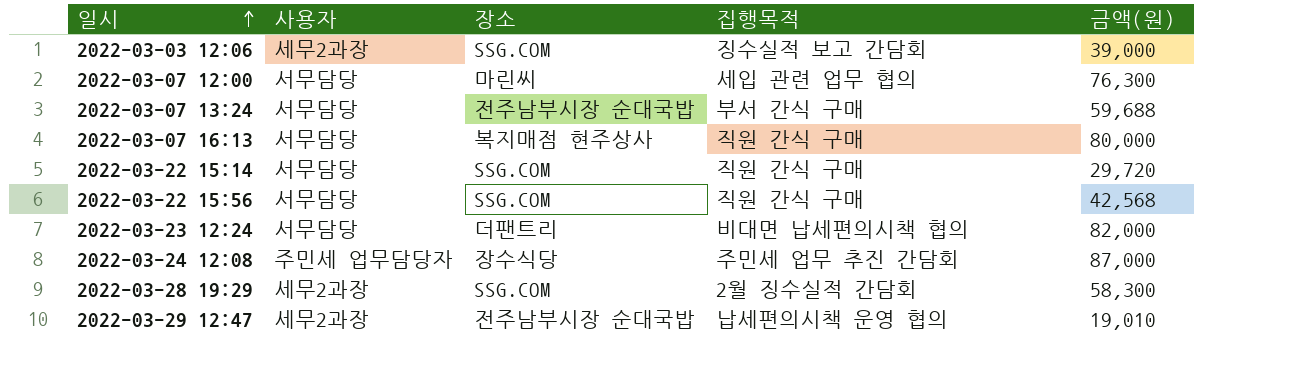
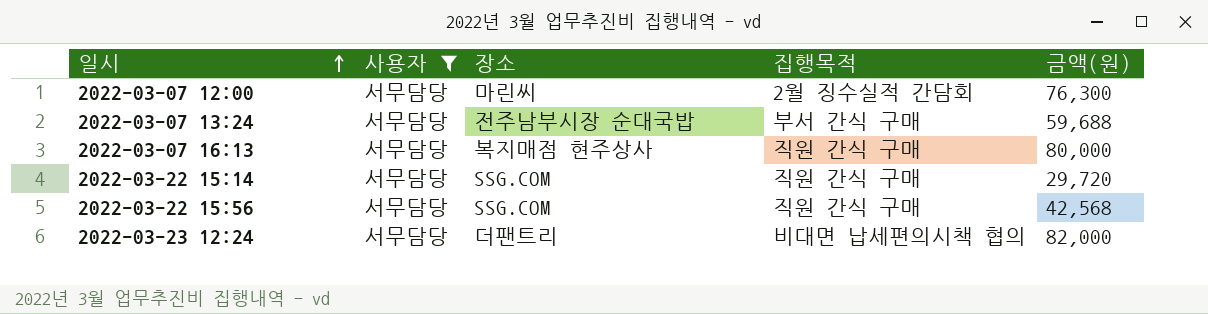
filter: none -> 사용자 = 서무담당
2022-03-07 12:00 | 집행목적: 세입 관련 업무 협의 -> 2월 징수실적 간담회

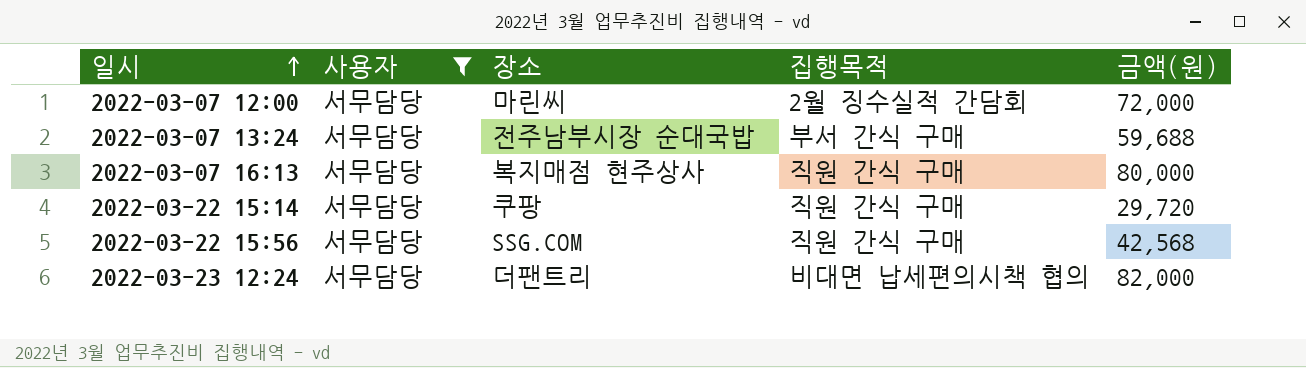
2022-03-07 12:00 | 금액(원): 76,300 -> 72,000
2022-03-22 15:14 | 장소: SSG.COM -> 쿠팡

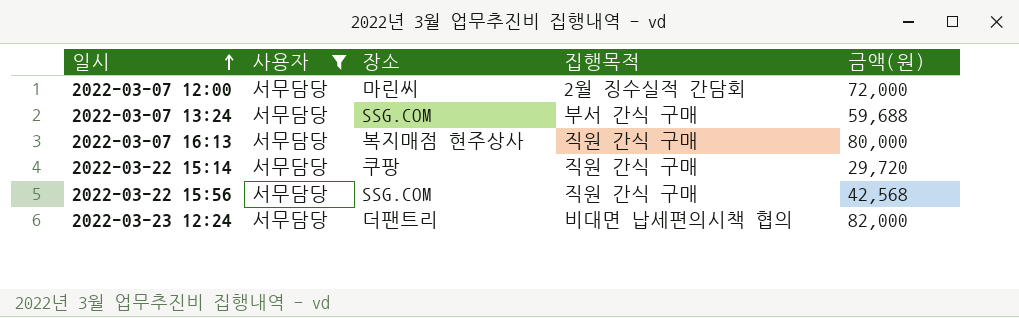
2022-03-07 13:24 | 장소: 전주남부시장 순대국밥 -> SSG.COM

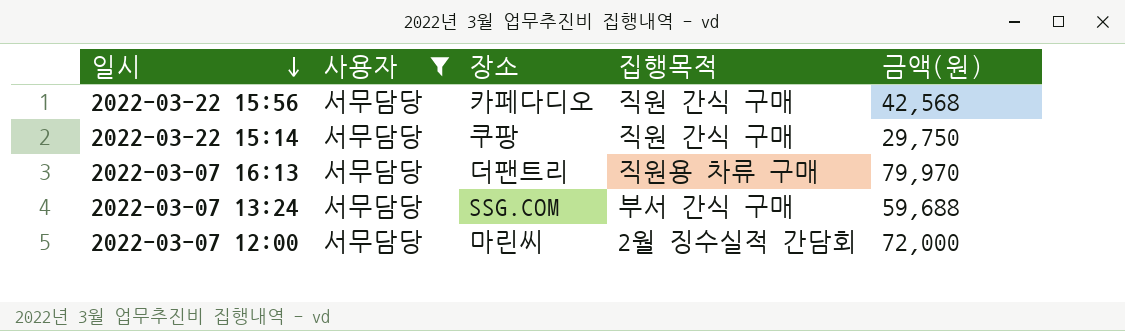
row order: 일시 ascending -> 일시 descending
row 2022-03-23 12:24: 서무담당 | 더팬트리 | 비대면 납세편의시책 협의 | 82,000 -> none
2022-03-22 15:56 | 장소: SSG.COM -> 카페다디오
2022-03-22 15:14 | 금액(원): 29,720 -> 29,750
2022-03-07 16:13 | 장소: 복지매점 현주상사 -> 더팬트리
2022-03-07 16:13 | 집행목적: 직원 간식 구매 -> 직원용 차류 구매
2022-03-07 16:13 | 금액(원): 80,000 -> 79,970

